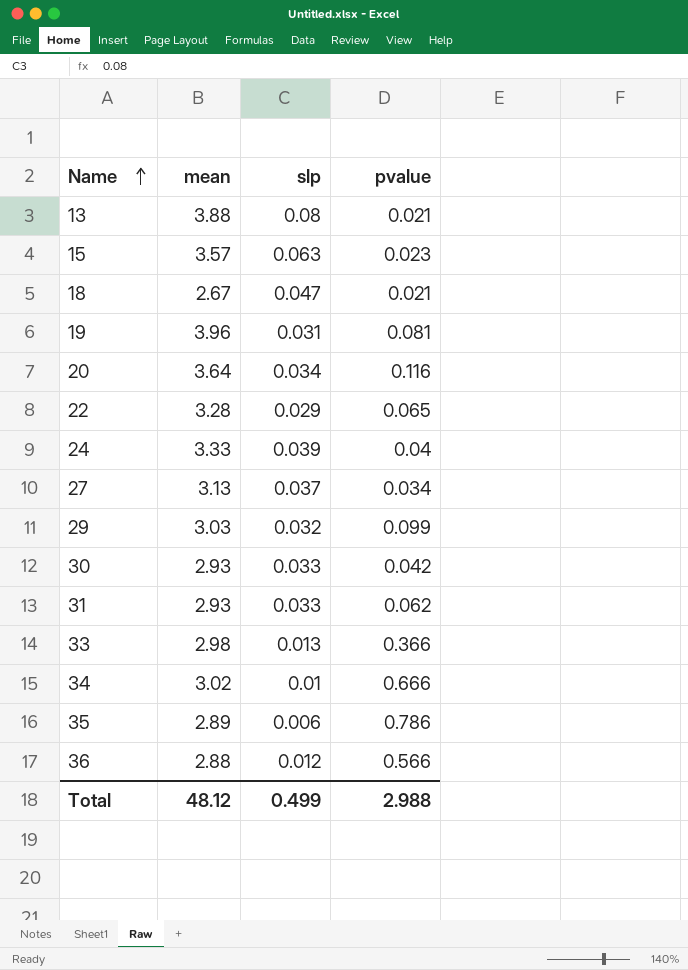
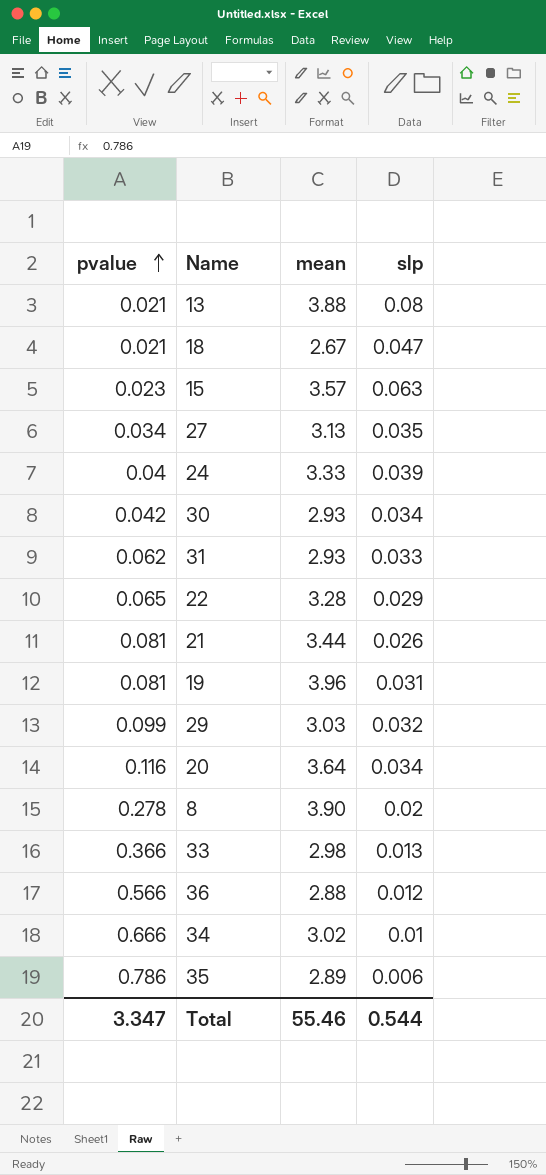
row order: Name ascending -> pvalue ascending
column pvalue | position: 4 -> 1
27 | slp: 0.037 -> 0.035
30 | slp: 0.033 -> 0.034
row 21: none -> 0.081 | 3.44 | 0.026
row 8: none -> 0.278 | 3.90 | 0.02
Total | pvalue: 2.988 -> 3.347
Total | mean: 48.12 -> 55.46
Total | slp: 0.499 -> 0.544

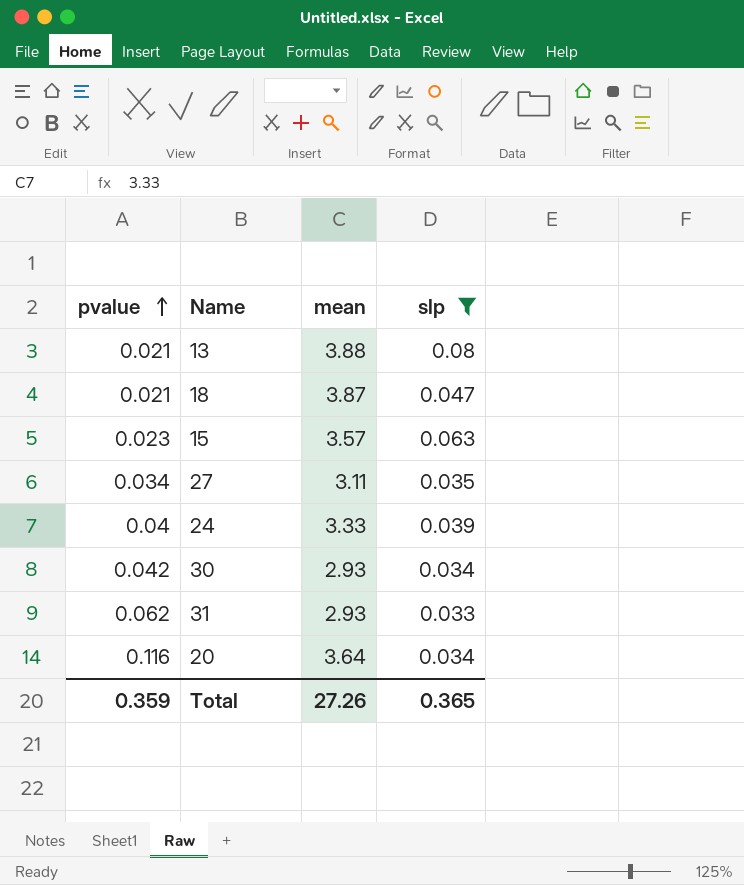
filter: none -> slp >= 0.033
18 | mean: 2.67 -> 3.87
27 | mean: 3.13 -> 3.11
Total | pvalue: 3.347 -> 0.359
Total | mean: 55.46 -> 27.26
Total | slp: 0.544 -> 0.365

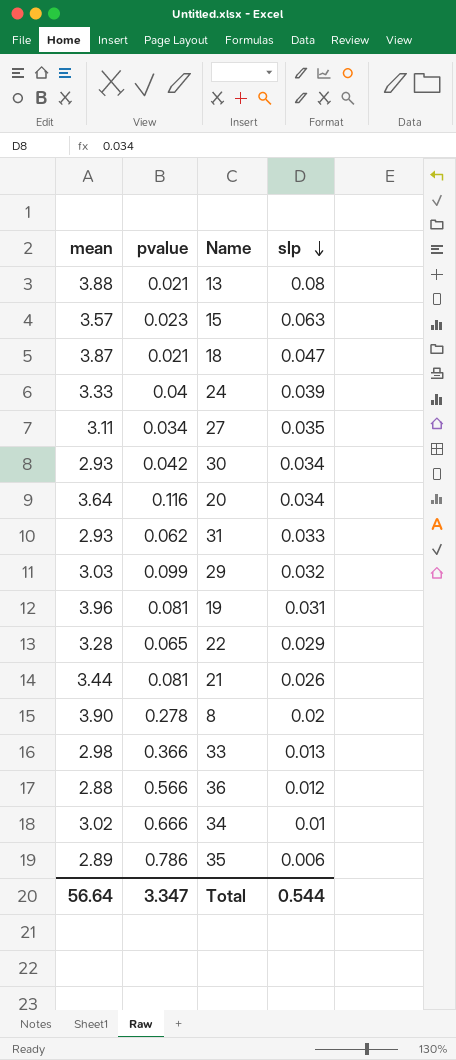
filter: slp >= 0.033 -> none
row order: pvalue ascending -> slp descending
column mean | position: 3 -> 1
Total | mean: 27.26 -> 56.64
Total | pvalue: 0.359 -> 3.347
Total | slp: 0.365 -> 0.544

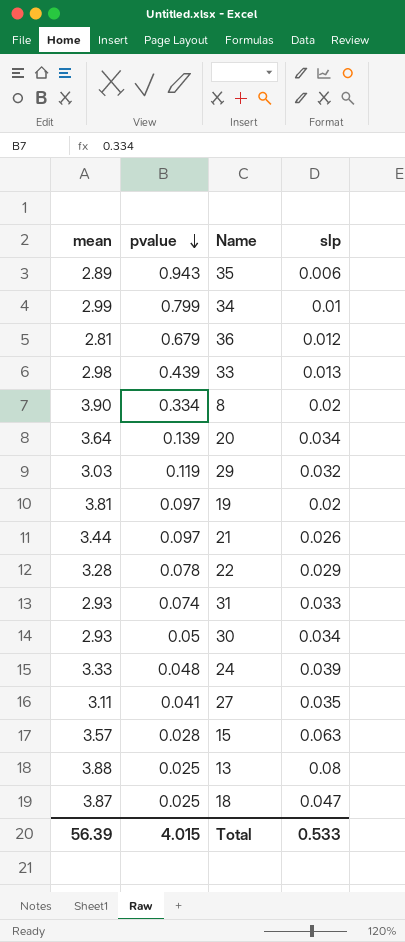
row order: slp descending -> pvalue descending
35 | pvalue: 0.786 -> 0.943
34 | mean: 3.02 -> 2.99
34 | pvalue: 0.666 -> 0.799
36 | mean: 2.88 -> 2.81
36 | pvalue: 0.566 -> 0.679
33 | pvalue: 0.366 -> 0.439
8 | pvalue: 0.278 -> 0.334
20 | pvalue: 0.116 -> 0.139
29 | pvalue: 0.099 -> 0.119
19 | mean: 3.96 -> 3.81
19 | pvalue: 0.081 -> 0.097
19 | slp: 0.031 -> 0.02
21 | pvalue: 0.081 -> 0.097
22 | pvalue: 0.065 -> 0.078
31 | pvalue: 0.062 -> 0.074
30 | pvalue: 0.042 -> 0.05
24 | pvalue: 0.04 -> 0.048
27 | pvalue: 0.034 -> 0.041
15 | pvalue: 0.023 -> 0.028
13 | pvalue: 0.021 -> 0.025
18 | pvalue: 0.021 -> 0.025
Total | mean: 56.64 -> 56.39
Total | pvalue: 3.347 -> 4.015
Total | slp: 0.544 -> 0.533

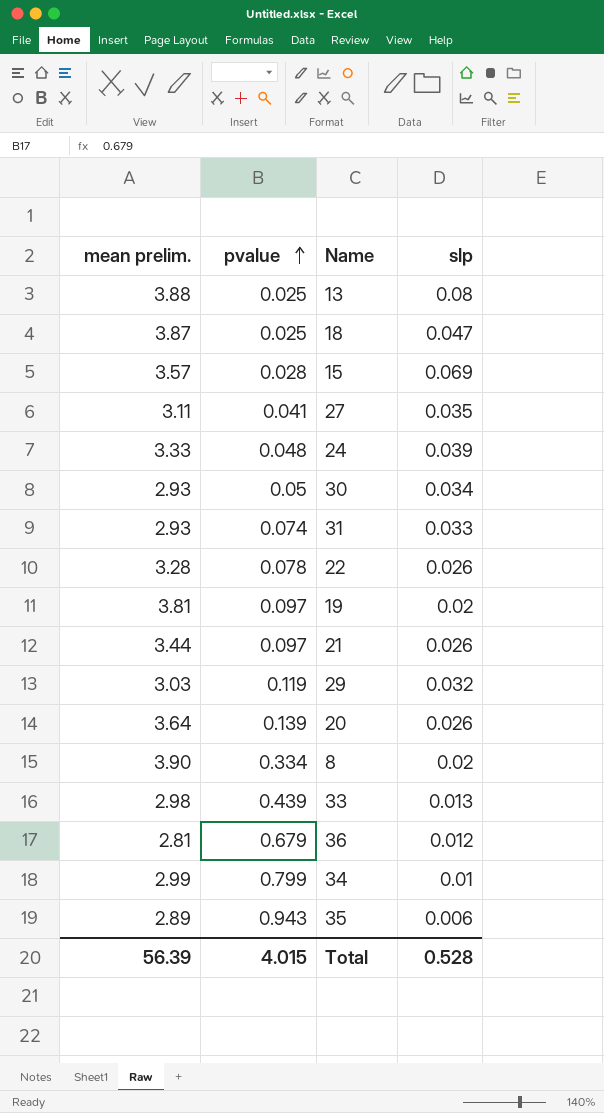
row order: pvalue descending -> pvalue ascending
column name: mean -> mean prelim.
15 | slp: 0.063 -> 0.069
22 | slp: 0.029 -> 0.026
20 | slp: 0.034 -> 0.026
Total | slp: 0.533 -> 0.528

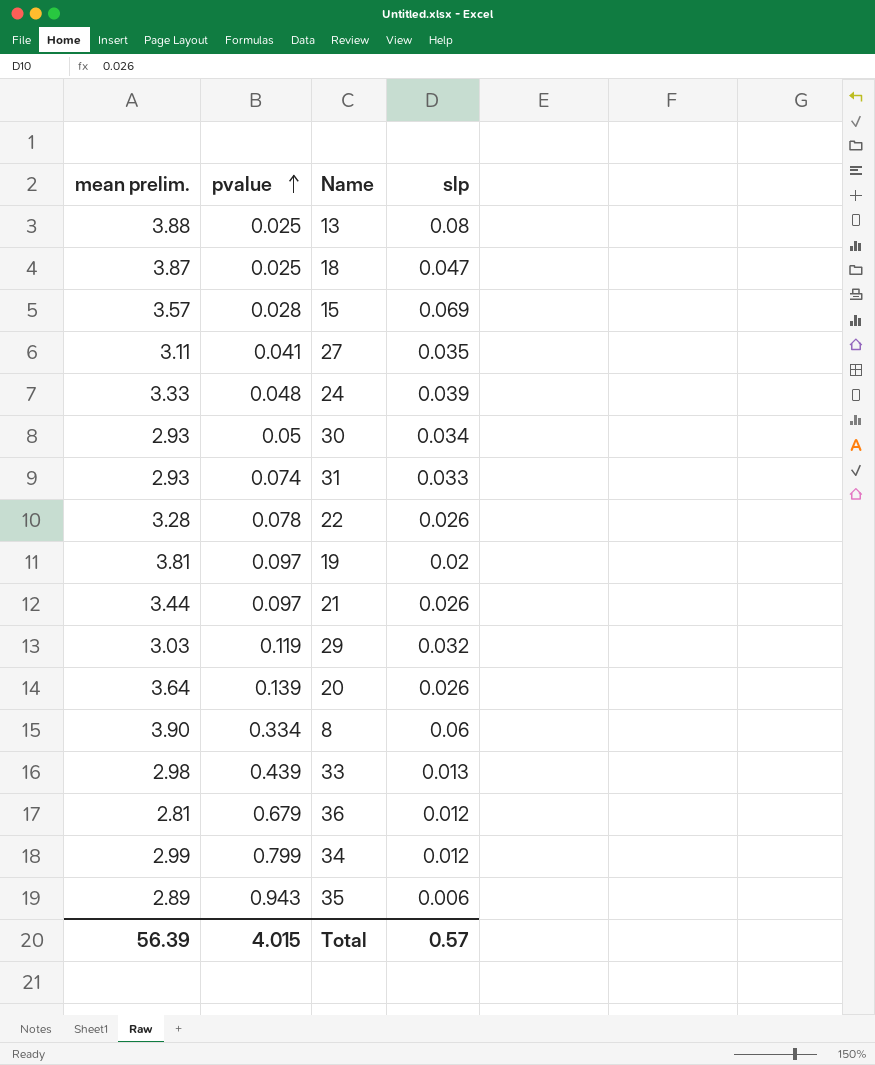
8 | slp: 0.02 -> 0.06
34 | slp: 0.01 -> 0.012
Total | slp: 0.528 -> 0.57

